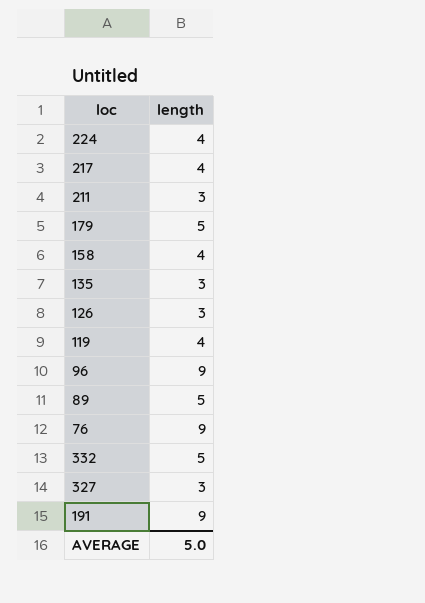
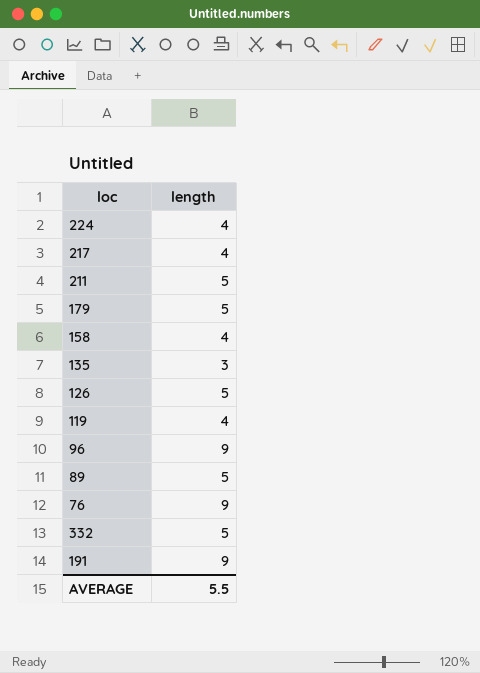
row 327: 3 -> none
211 | length: 3 -> 5
126 | length: 3 -> 5
AVERAGE | length: 5.0 -> 5.5

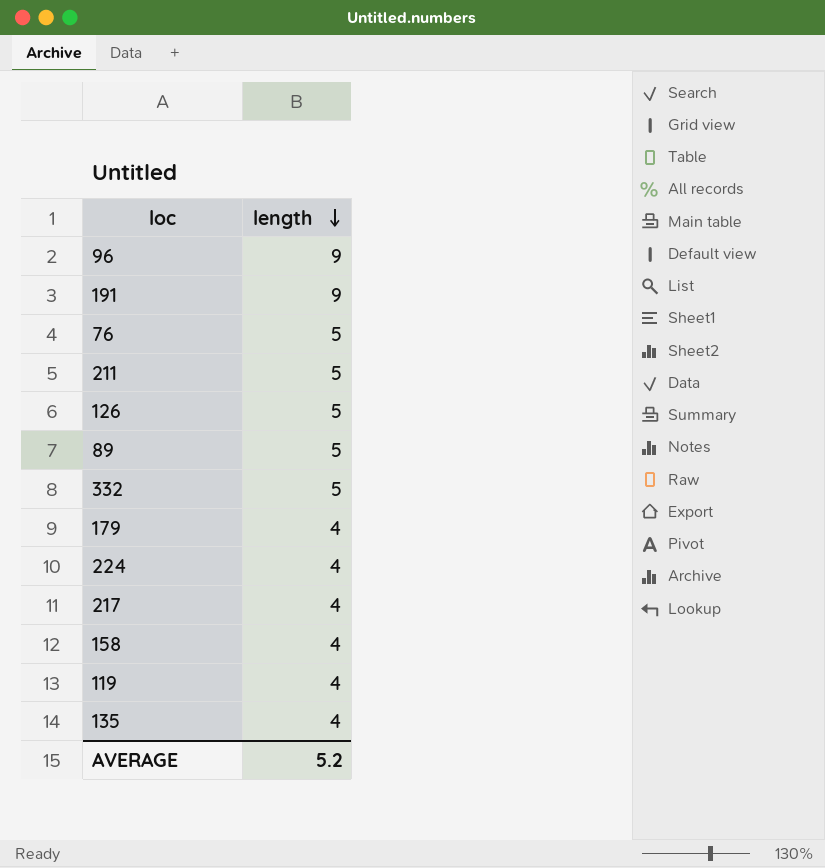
row order: none -> length descending
76 | length: 9 -> 5
179 | length: 5 -> 4
135 | length: 3 -> 4
AVERAGE | length: 5.5 -> 5.2

